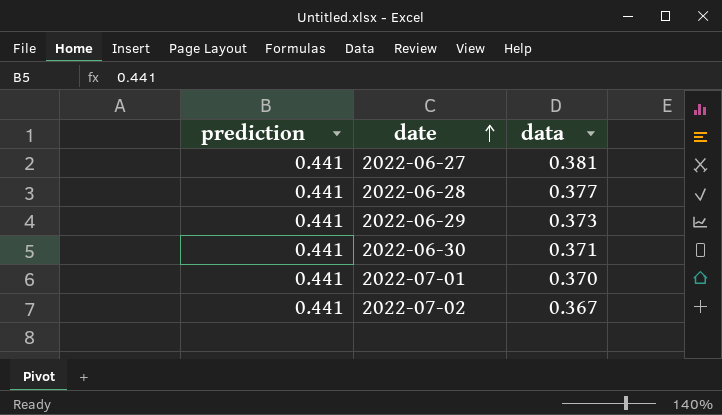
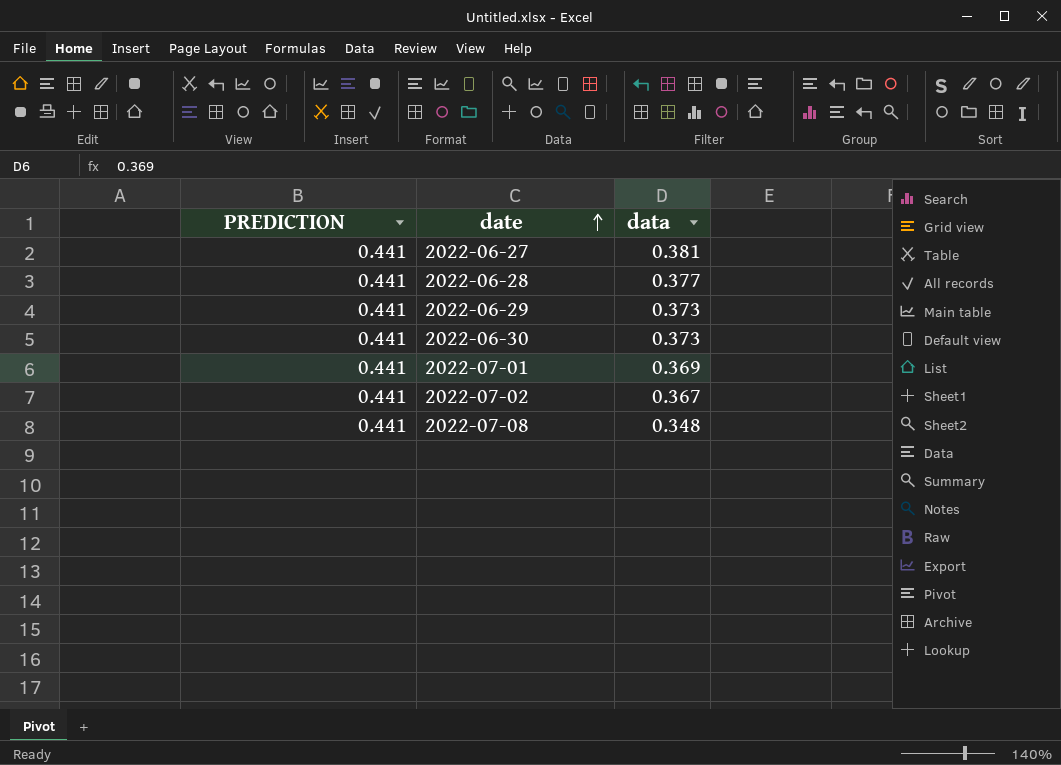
column name: prediction -> PREDICTION
2022-06-30 | data: 0.371 -> 0.373
2022-07-01 | data: 0.370 -> 0.369
row 2022-07-08: none -> 0.441 | 0.348

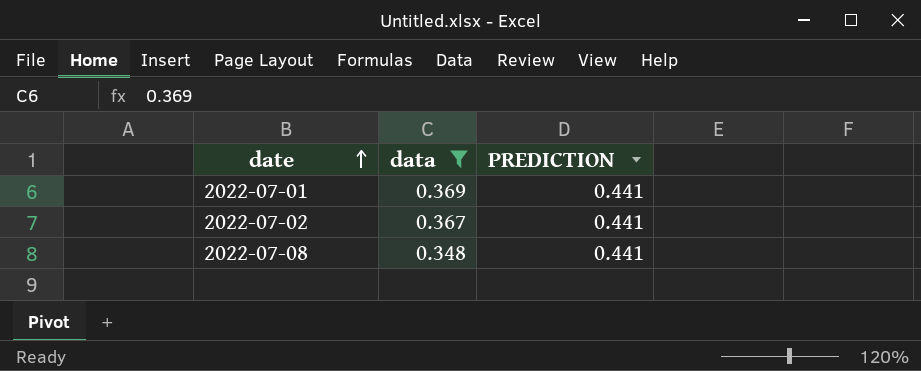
filter: none -> data <= 0.369
column PREDICTION | position: 1 -> 3

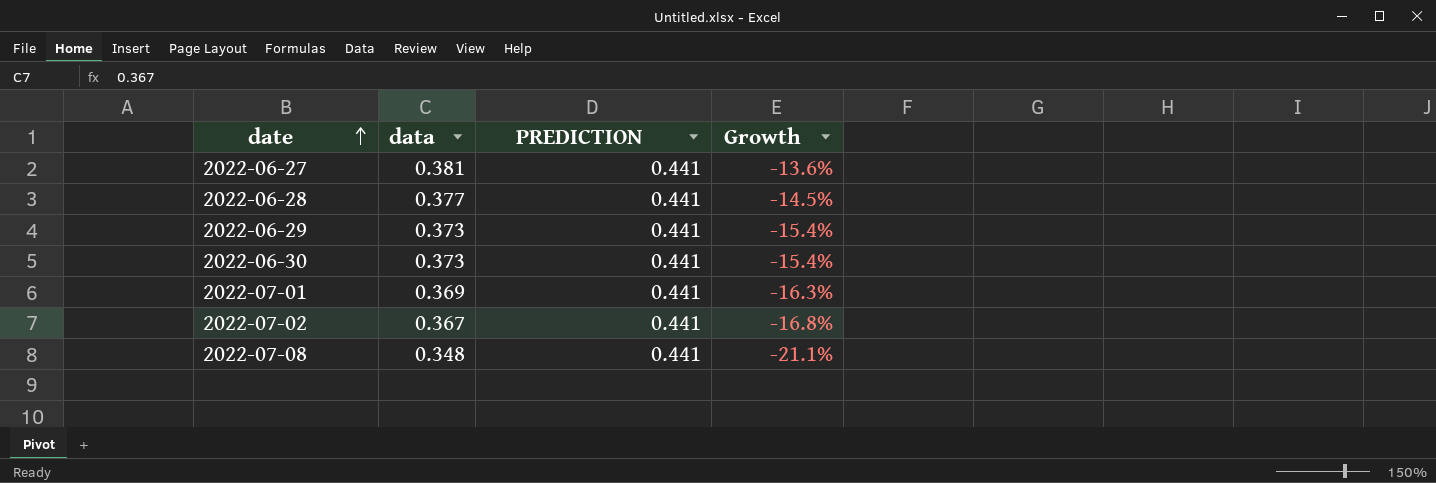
filter: data <= 0.369 -> none
column Growth | formula: none -> ([data] - [PREDICTION]) / [PREDICTION]

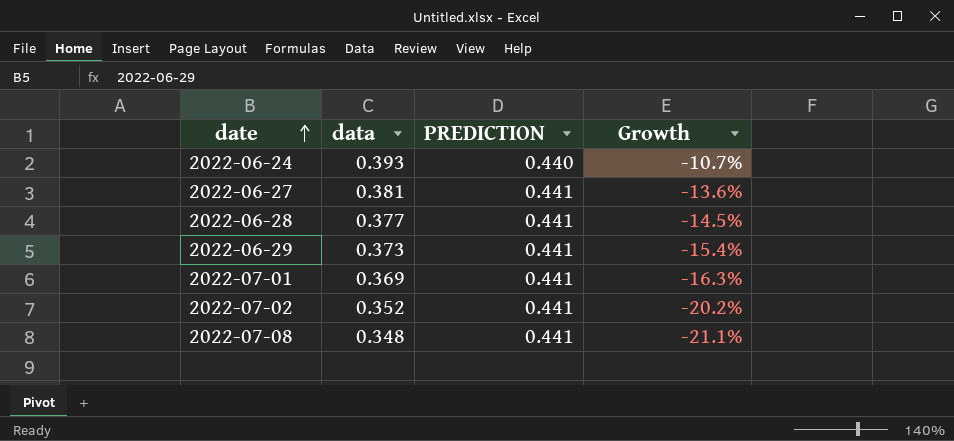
row 2022-06-30: 0.373 | 0.441 | -15.4% -> none
row 2022-06-24: none -> 0.393 | 0.440 | -10.7%
2022-07-02 | data: 0.367 -> 0.352
2022-07-02 | Growth: -16.8% -> -20.2%

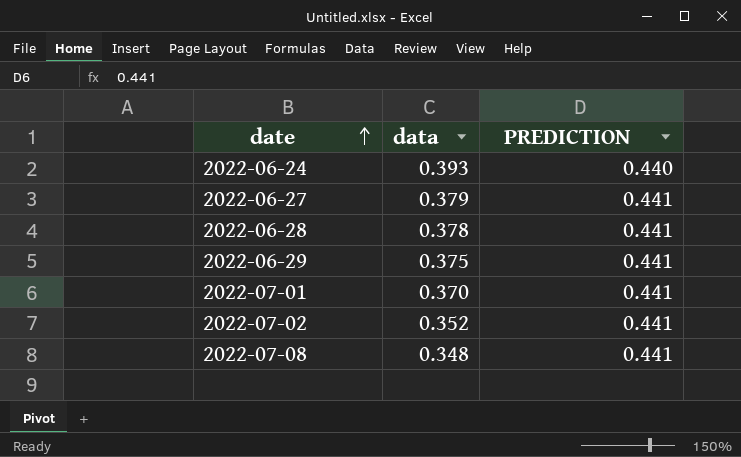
column Growth | formula: ([data] - [PREDICTION]) / [PREDICTION] -> none
2022-06-27 | data: 0.381 -> 0.379
2022-06-28 | data: 0.377 -> 0.378
2022-06-29 | data: 0.373 -> 0.375
2022-07-01 | data: 0.369 -> 0.370

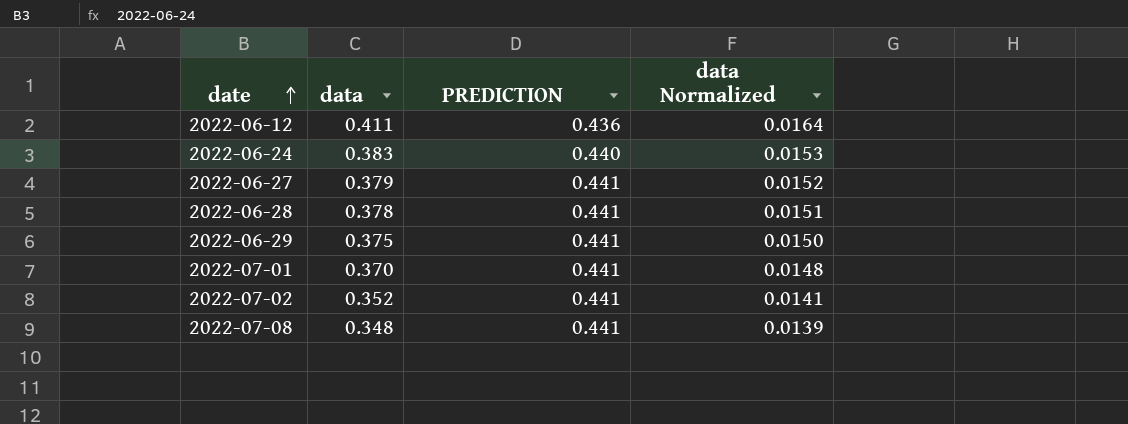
column data Normalized | formula: none -> [data] * 0.04
row 2022-06-12: none -> 0.411 | 0.436 | 0.0164
2022-06-24 | data: 0.393 -> 0.383

